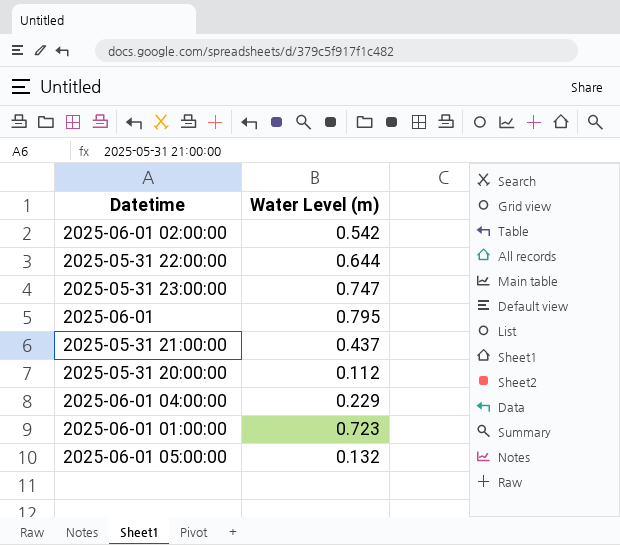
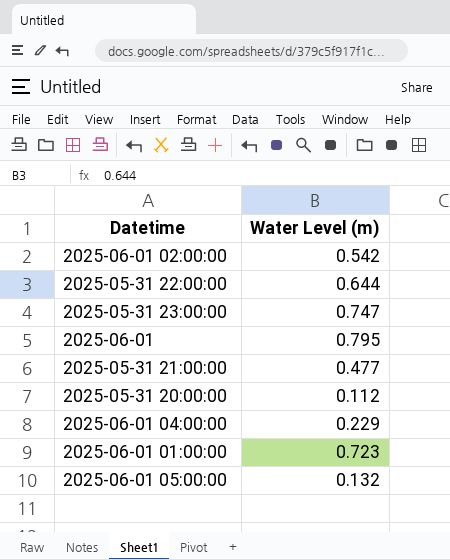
2025-05-31 21:00:00 | Water Level (m): 0.437 -> 0.477

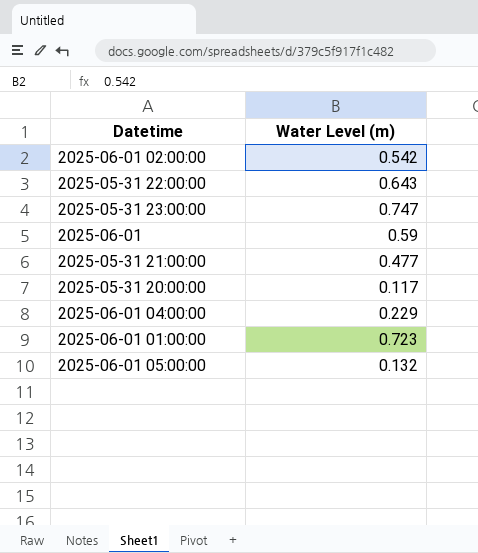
2025-05-31 22:00:00 | Water Level (m): 0.644 -> 0.643
2025-06-01 | Water Level (m): 0.795 -> 0.59
2025-05-31 20:00:00 | Water Level (m): 0.112 -> 0.117

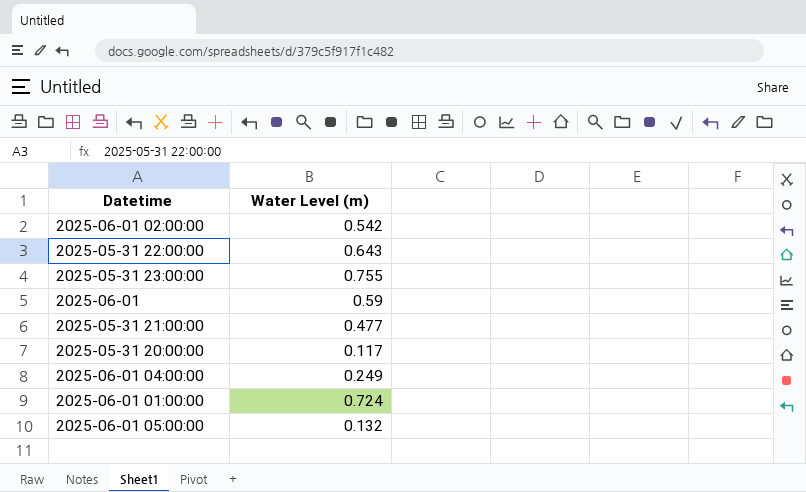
2025-05-31 23:00:00 | Water Level (m): 0.747 -> 0.755
2025-06-01 04:00:00 | Water Level (m): 0.229 -> 0.249
2025-06-01 01:00:00 | Water Level (m): 0.723 -> 0.724

